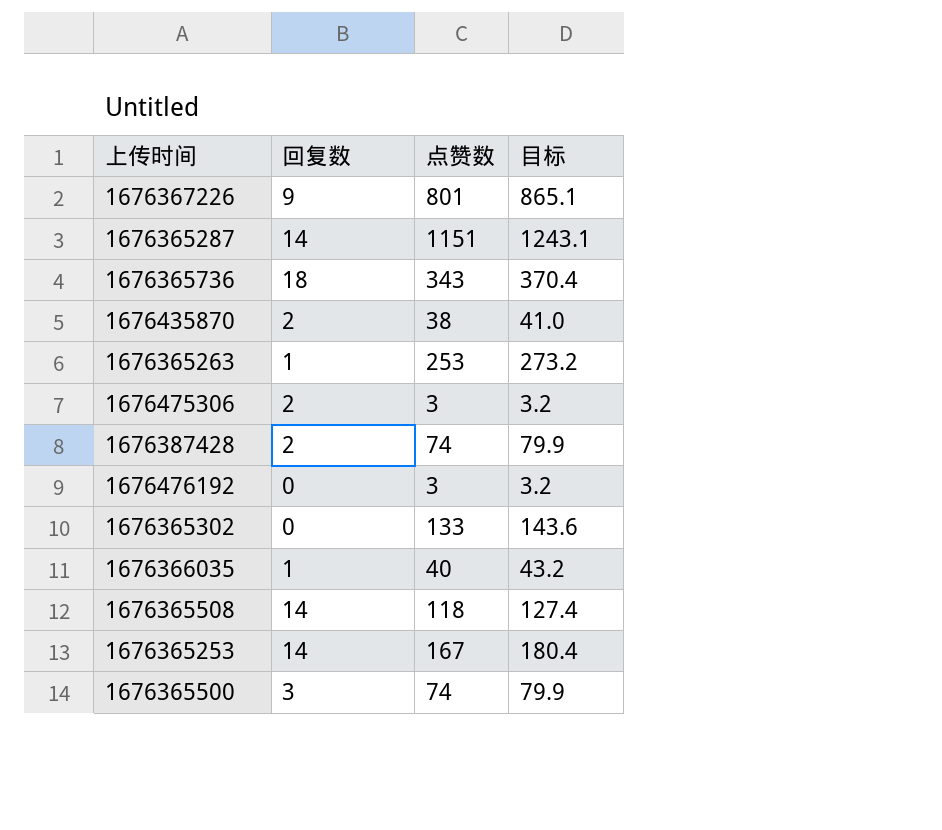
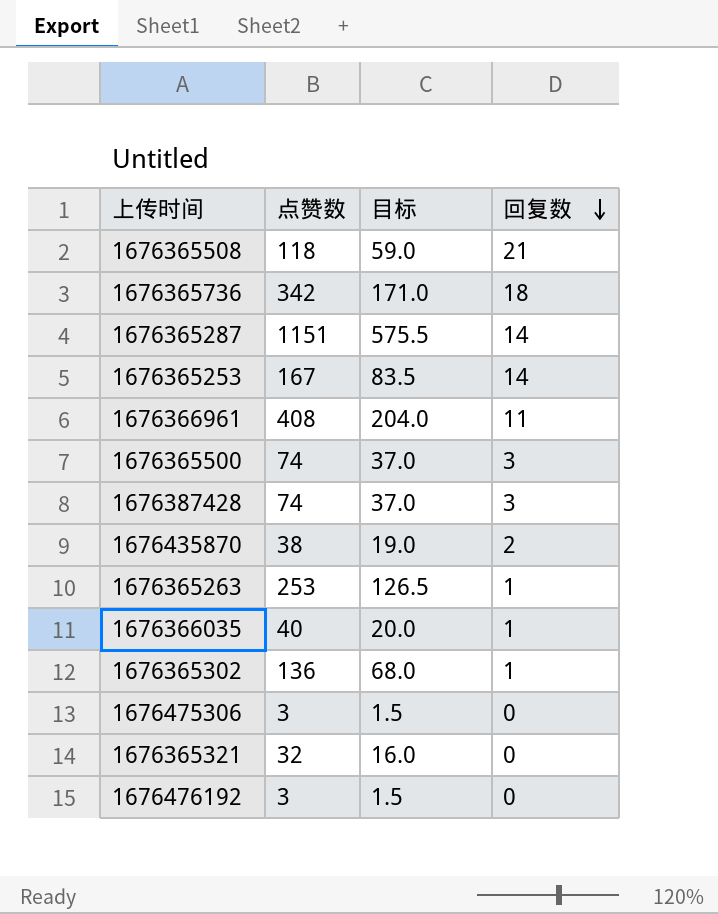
row order: none -> 回复数 descending
column 目标 | formula: [点赞数] * 1.08 -> [点赞数] * 0.5
column 回复数 | position: 2 -> 4
row 1676367226: 9 | 801 | 865.1 -> none
1676365508 | 回复数: 14 -> 21
1676365736 | 点赞数: 343 -> 342
row 1676366961: none -> 408 | 204.0 | 11
1676387428 | 回复数: 2 -> 3
1676365302 | 点赞数: 133 -> 136
1676365302 | 回复数: 0 -> 1
1676475306 | 回复数: 2 -> 0
row 1676365321: none -> 32 | 16.0 | 0

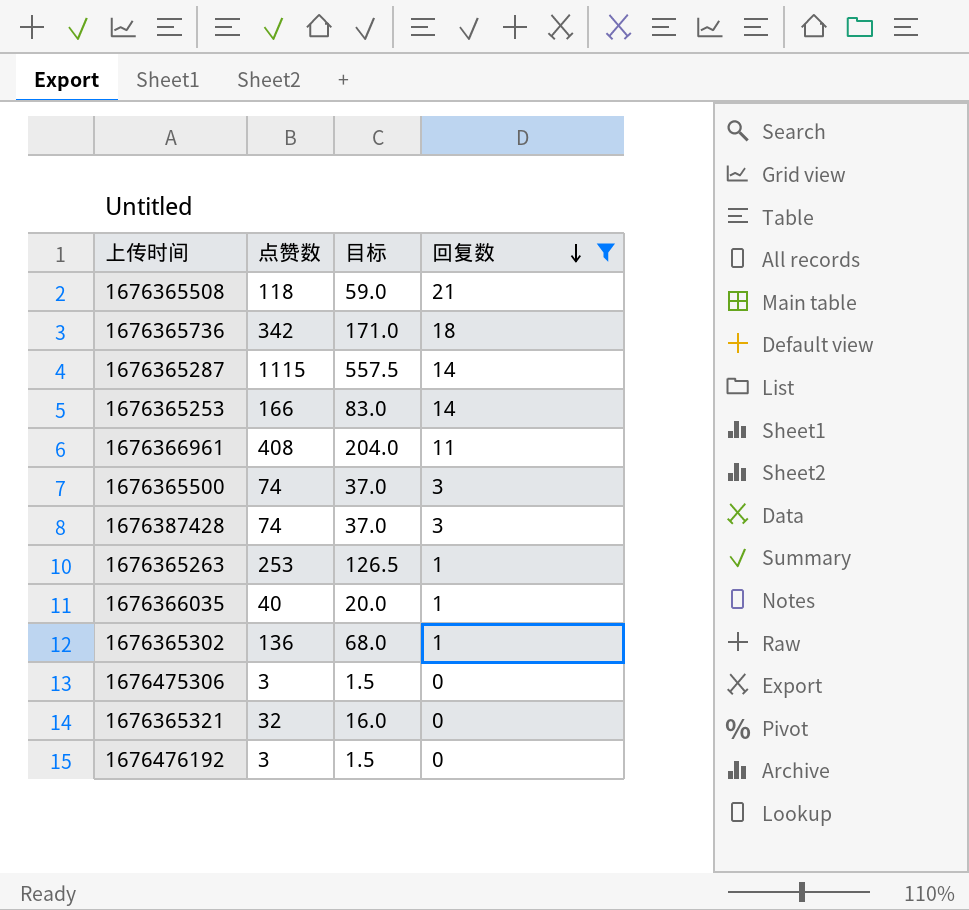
filter: none -> 回复数 != 2
1676365287 | 点赞数: 1151 -> 1115
1676365287 | 目标: 575.5 -> 557.5
1676365253 | 点赞数: 167 -> 166
1676365253 | 目标: 83.5 -> 83.0

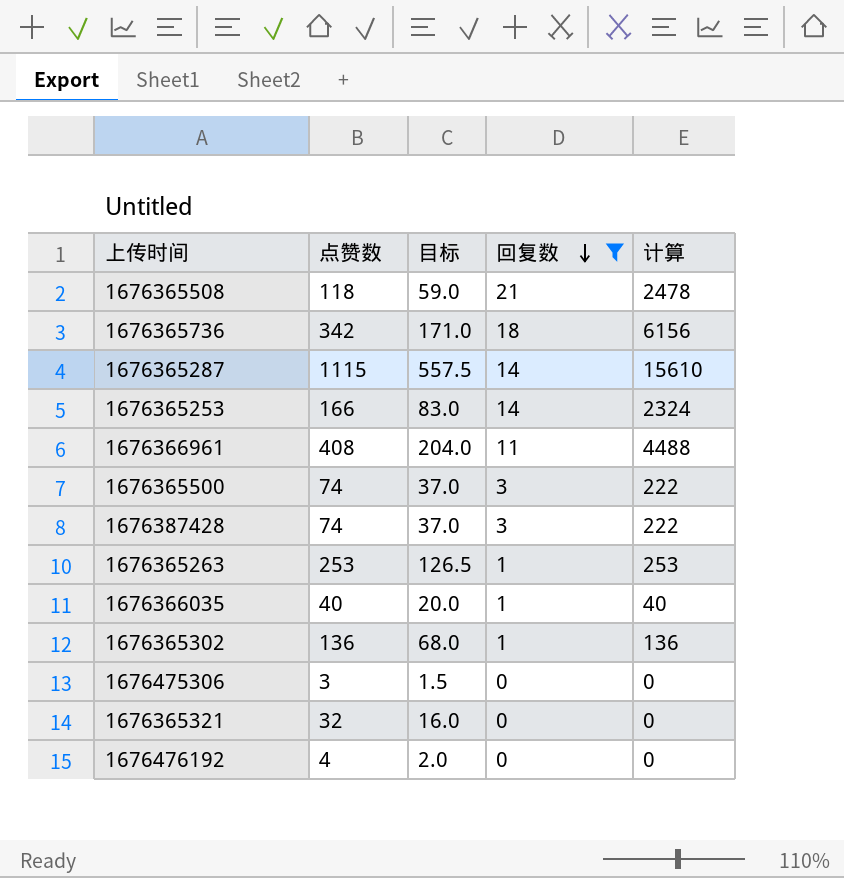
column 计算 | formula: none -> [点赞数] * [回复数]
1676476192 | 点赞数: 3 -> 4
1676476192 | 目标: 1.5 -> 2.0

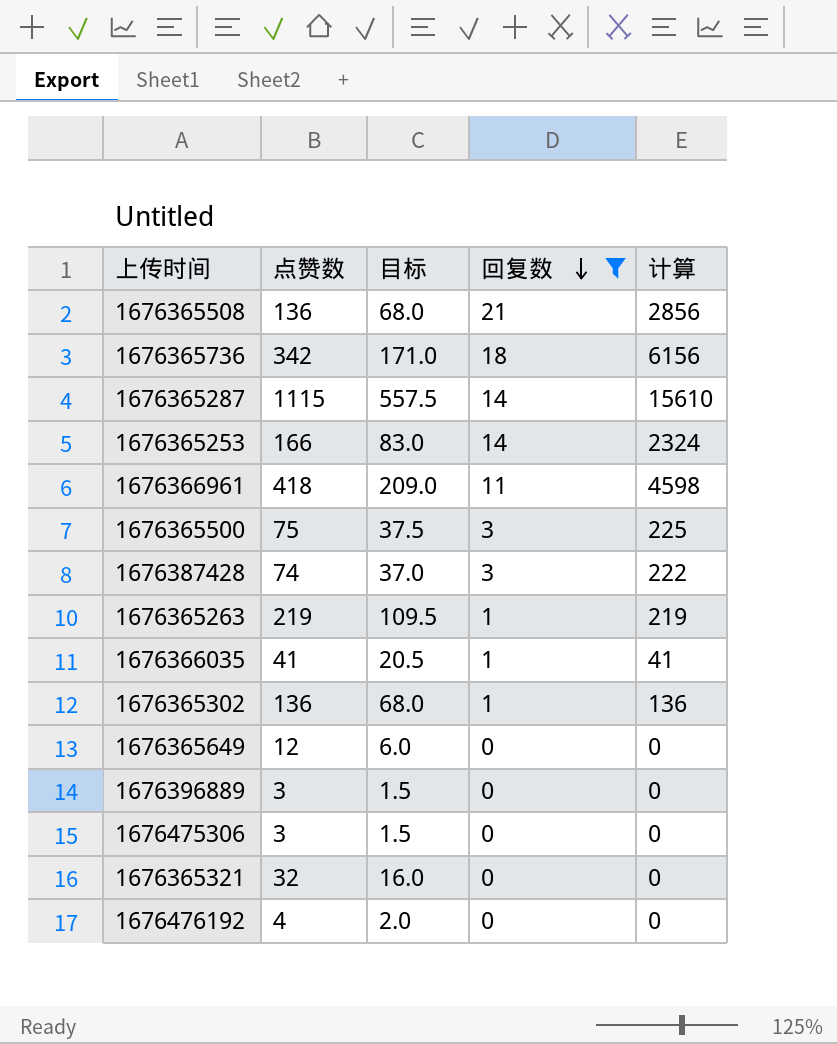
1676365508 | 点赞数: 118 -> 136
1676365508 | 目标: 59.0 -> 68.0
1676365508 | 计算: 2478 -> 2856
1676366961 | 点赞数: 408 -> 418
1676366961 | 目标: 204.0 -> 209.0
1676366961 | 计算: 4488 -> 4598
1676365500 | 点赞数: 74 -> 75
1676365500 | 目标: 37.0 -> 37.5
1676365500 | 计算: 222 -> 225
1676365263 | 点赞数: 253 -> 219
1676365263 | 目标: 126.5 -> 109.5
1676365263 | 计算: 253 -> 219
1676366035 | 点赞数: 40 -> 41
1676366035 | 目标: 20.0 -> 20.5
1676366035 | 计算: 40 -> 41
row 1676365649: none -> 12 | 6.0 | 0 | 0
row 1676396889: none -> 3 | 1.5 | 0 | 0

